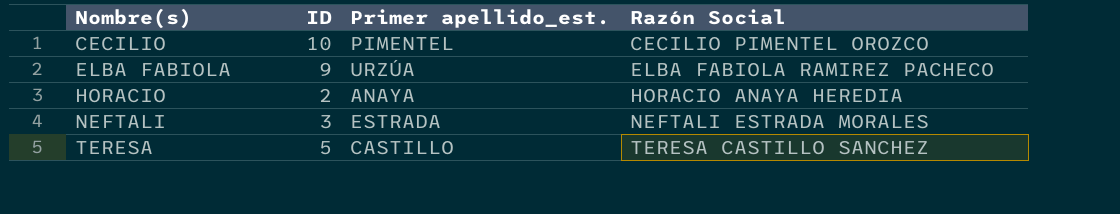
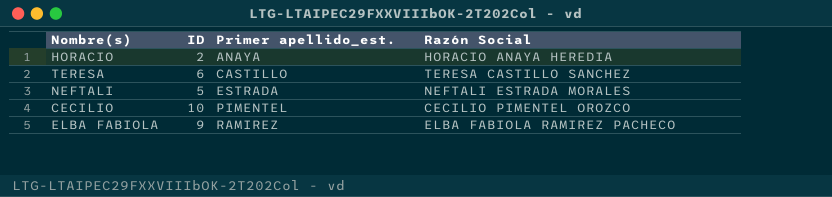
row order: Nombre(s) ascending -> Primer apellido_est. ascending
TERESA | ID: 5 -> 6
NEFTALI | ID: 3 -> 5
ELBA FABIOLA | Primer apellido_est.: URZÚA -> RAMIREZ

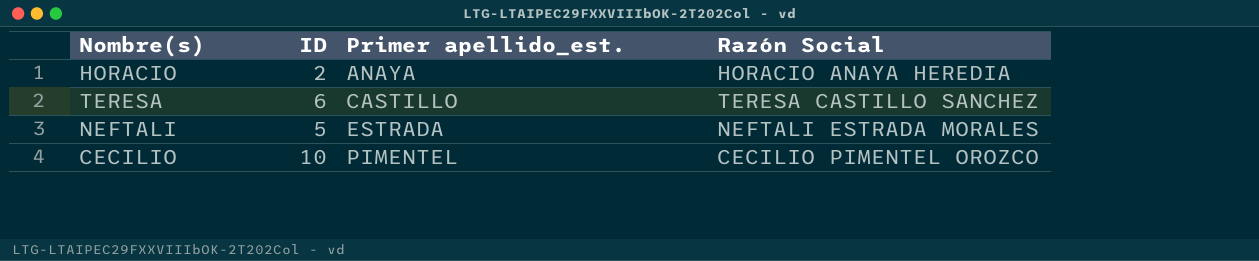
row ELBA FABIOLA: 9 | RAMIREZ | ELBA FABIOLA RAMIREZ PACHECO -> none

